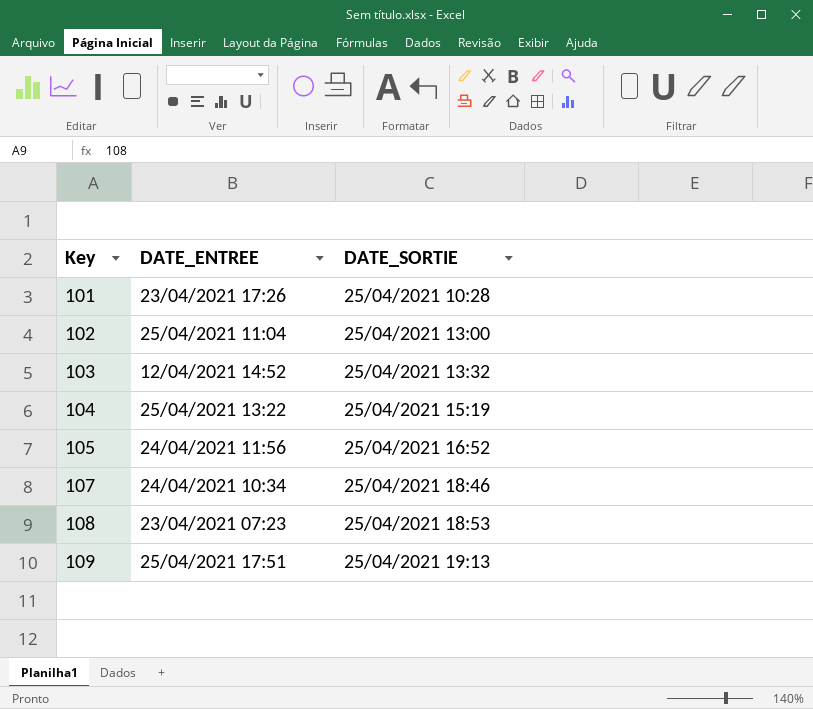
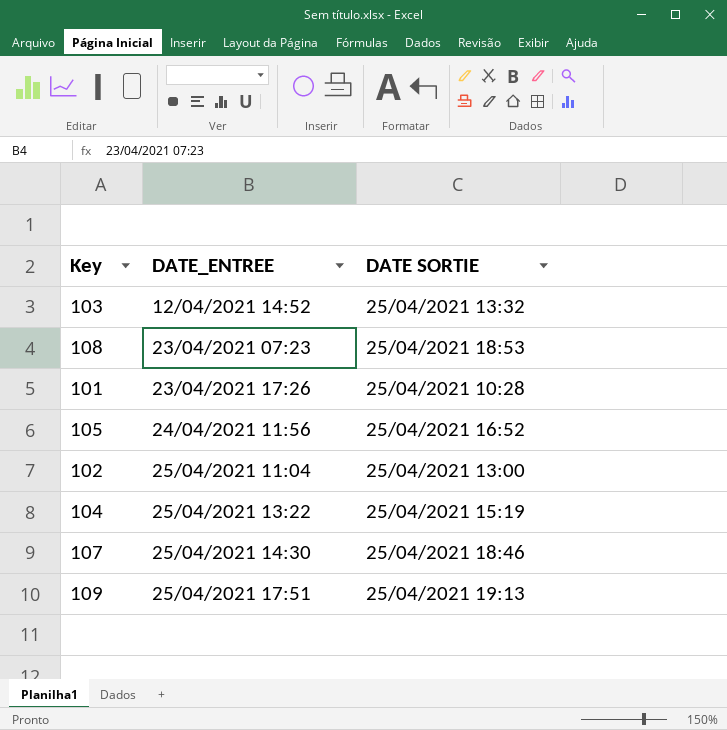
row order: Key ascending -> DATE_ENTREE ascending
column name: DATE_SORTIE -> DATE SORTIE
107 | DATE_ENTREE: 24/04/2021 10:34 -> 25/04/2021 14:30

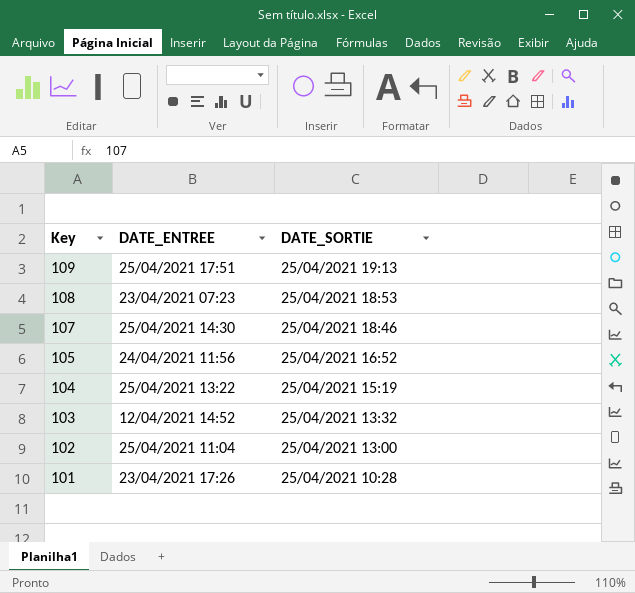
row order: DATE_ENTREE ascending -> Key descending
column name: DATE SORTIE -> DATE_SORTIE

